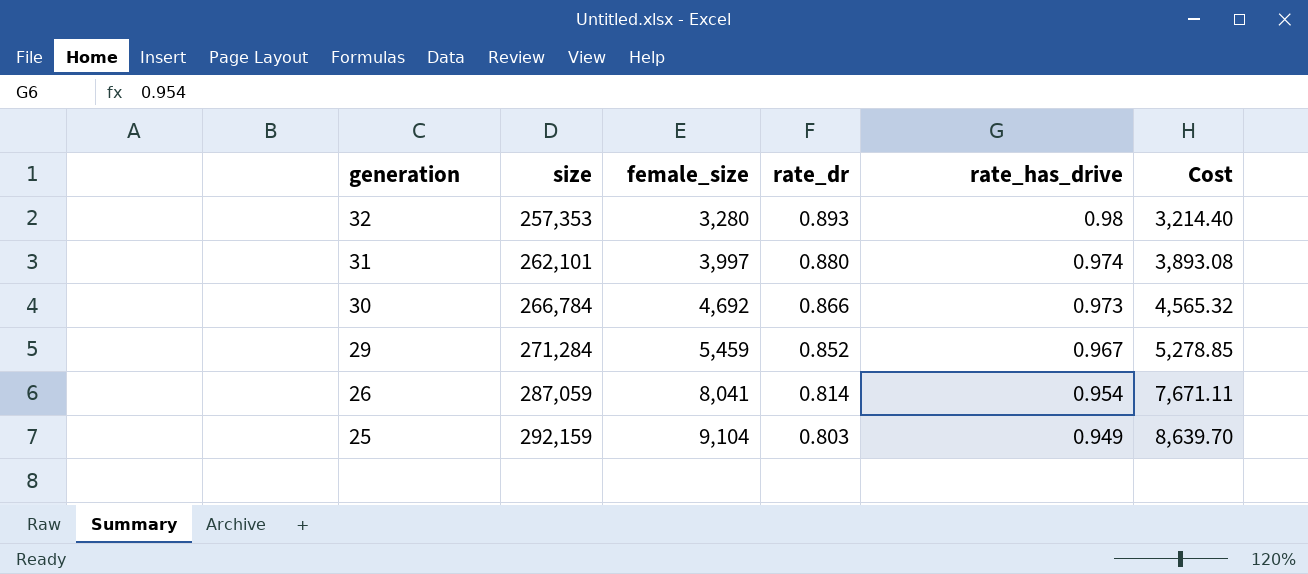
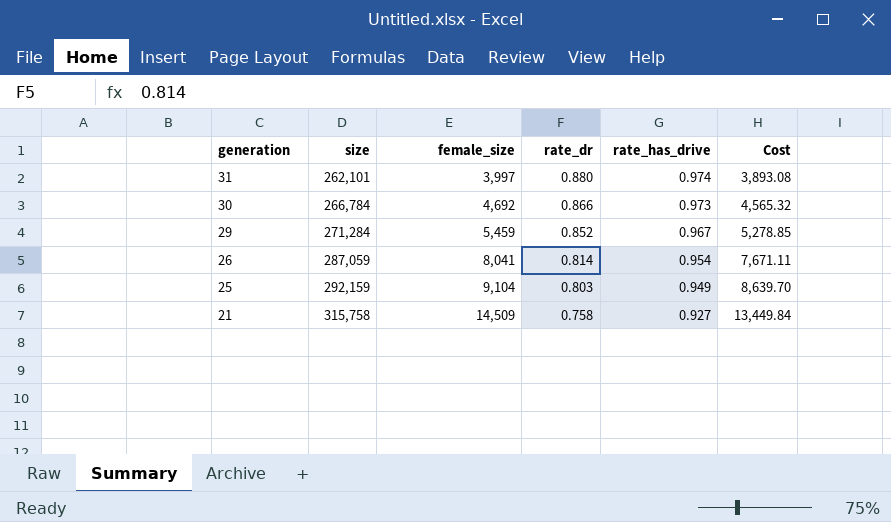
row 32: 257,353 | 3,280 | 0.893 | 0.98 | 3,214.40 -> none
row 21: none -> 315,758 | 14,509 | 0.758 | 0.927 | 13,449.84

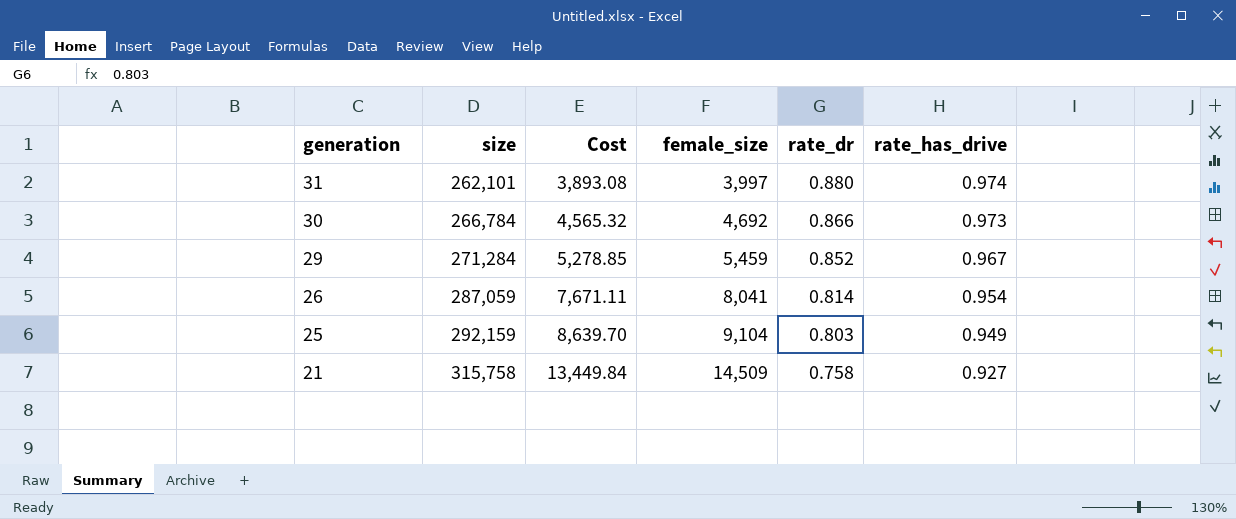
column Cost | position: 6 -> 3

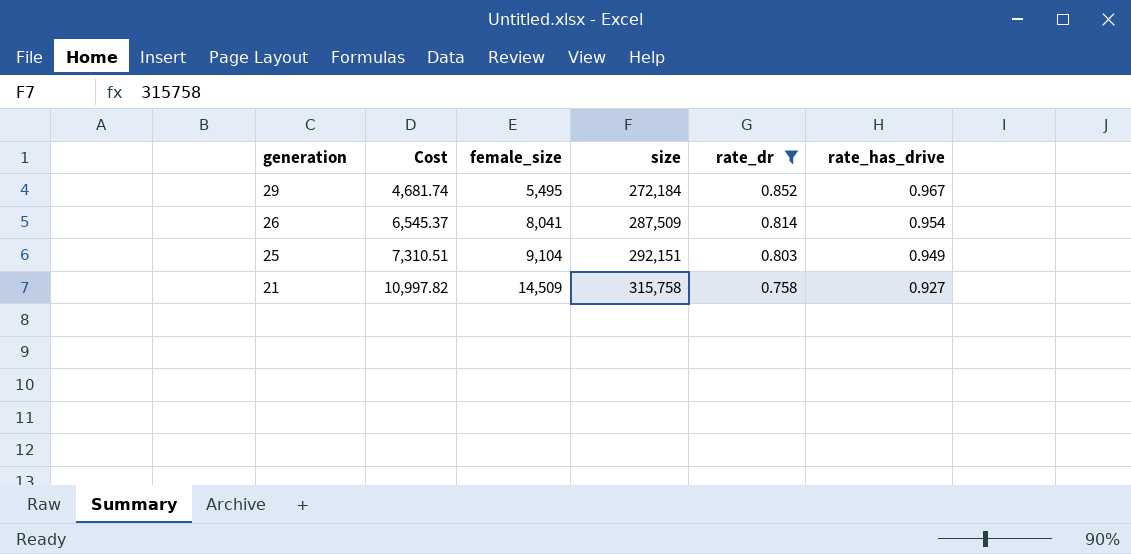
filter: none -> rate_dr <= 0.852
column Cost | formula: [female_size] * [rate_has_drive] -> [female_size] * [rate_dr]
column size | position: 2 -> 4
29 | female_size: 5,459 -> 5,495
29 | size: 271,284 -> 272,184
26 | size: 287,059 -> 287,509
25 | size: 292,159 -> 292,151

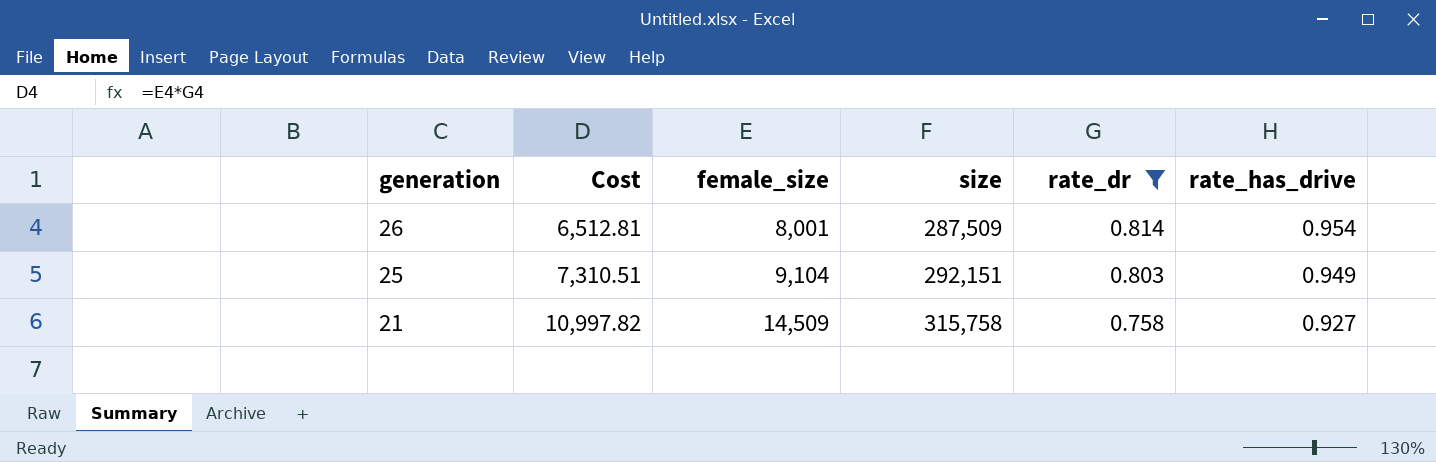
row 29: 4,681.74 | 5,495 | 272,184 | 0.852 | 0.967 -> none
26 | Cost: 6,545.37 -> 6,512.81
26 | female_size: 8,041 -> 8,001

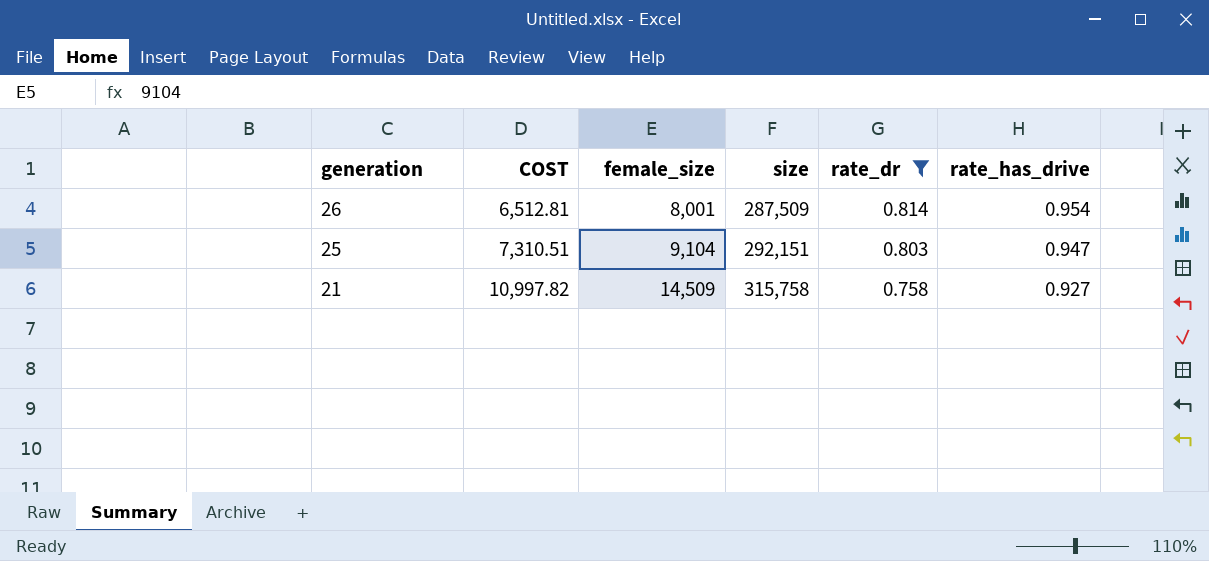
column name: Cost -> COST
25 | rate_has_drive: 0.949 -> 0.947

